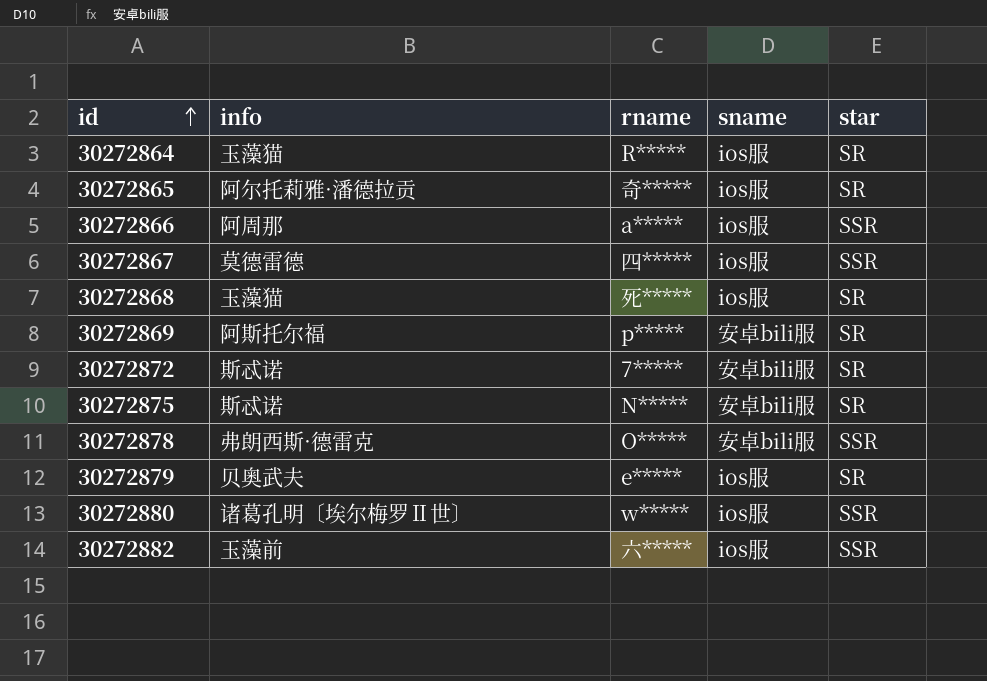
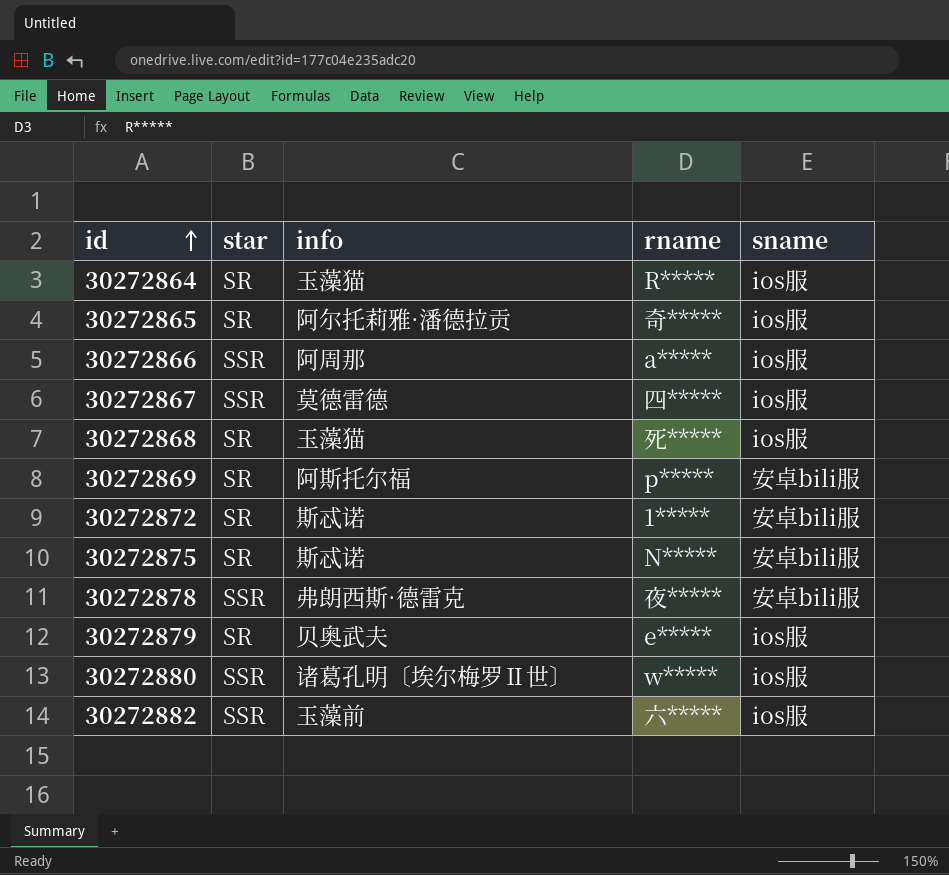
column star | position: 5 -> 2
30272872 | rname: 7***** -> 1*****
30272878 | rname: O***** -> 夜*****

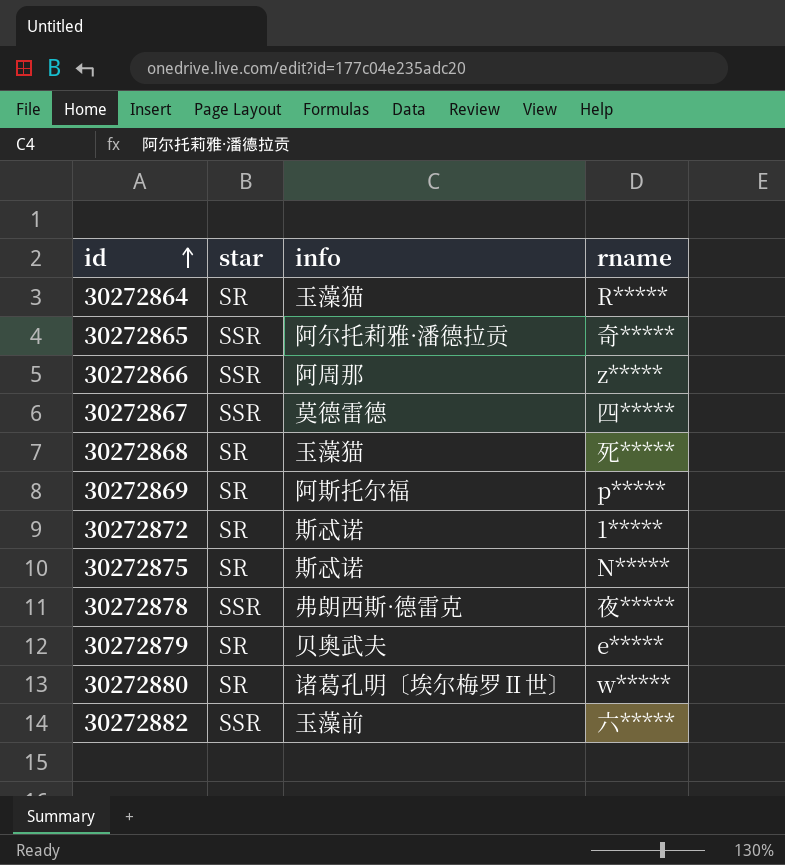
column sname | position: 5 -> none
30272865 | star: SR -> SSR
30272866 | rname: a***** -> z*****
30272880 | star: SSR -> SR

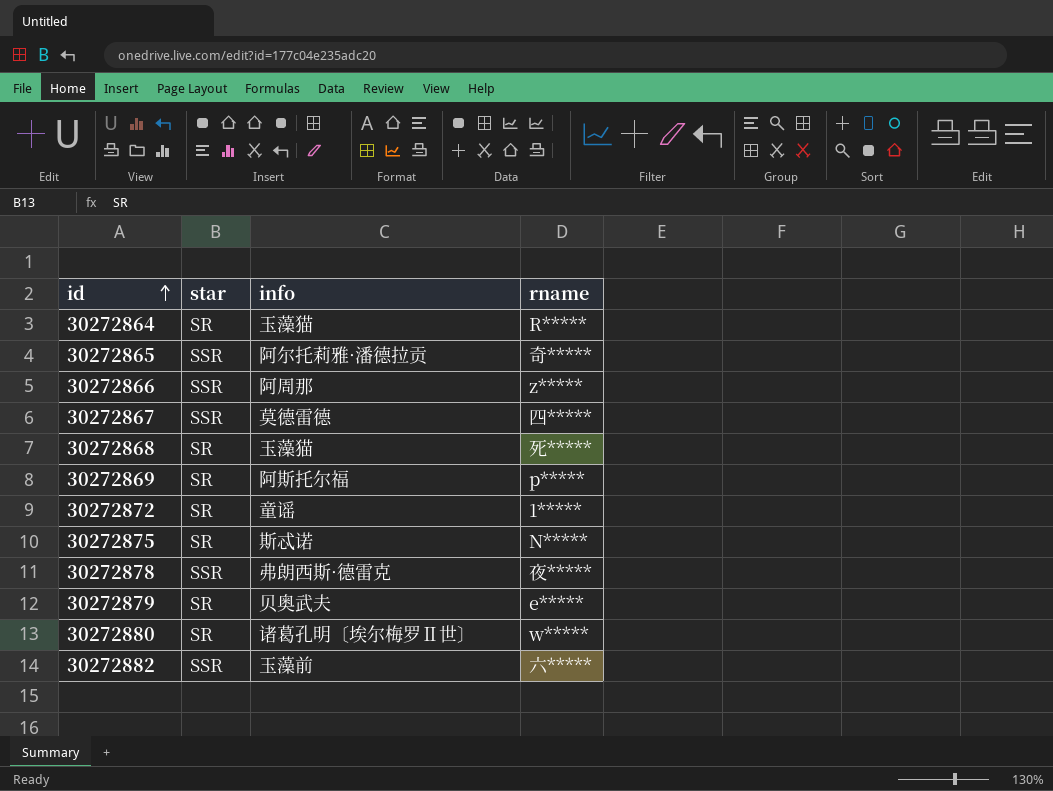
30272872 | info: 斯忒诺 -> 童谣

